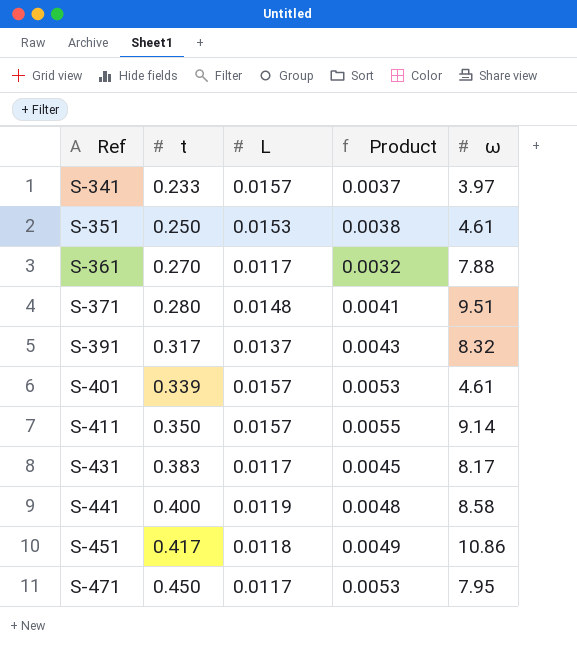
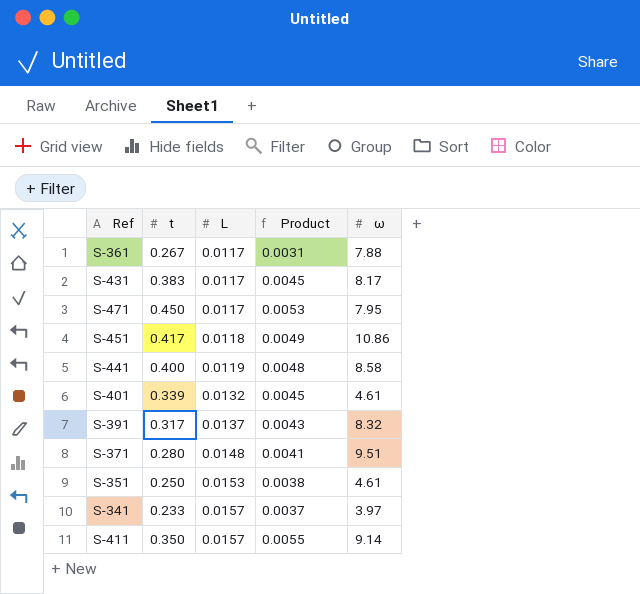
row order: Ref ascending -> L ascending
S-361 | t: 0.270 -> 0.267
S-361 | Product: 0.0032 -> 0.0031
S-401 | L: 0.0157 -> 0.0132
S-401 | Product: 0.0053 -> 0.0045

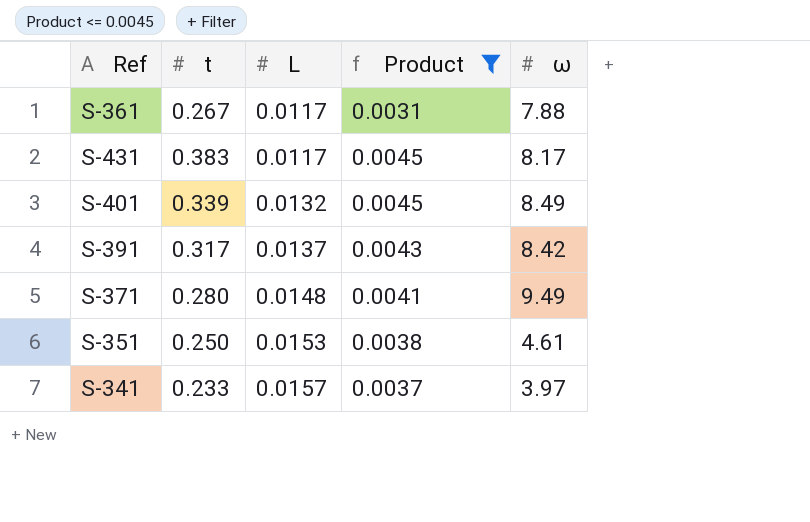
filter: none -> Product <= 0.0045
S-401 | ω: 4.61 -> 8.49
S-391 | ω: 8.32 -> 8.42
S-371 | ω: 9.51 -> 9.49

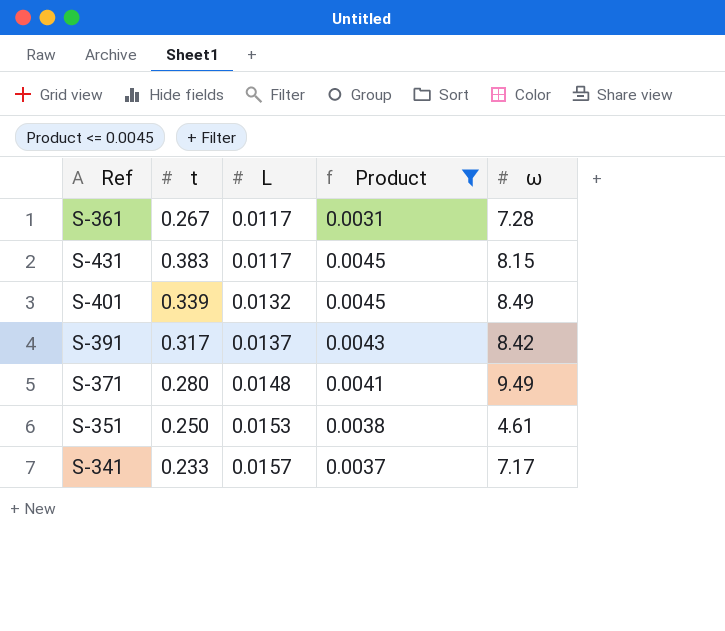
S-361 | ω: 7.88 -> 7.28
S-431 | ω: 8.17 -> 8.15
S-341 | ω: 3.97 -> 7.17

